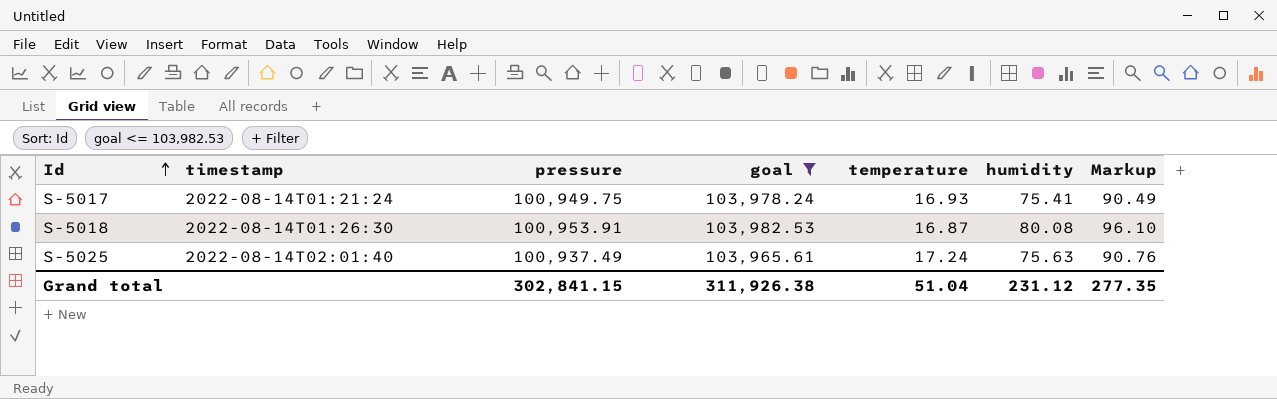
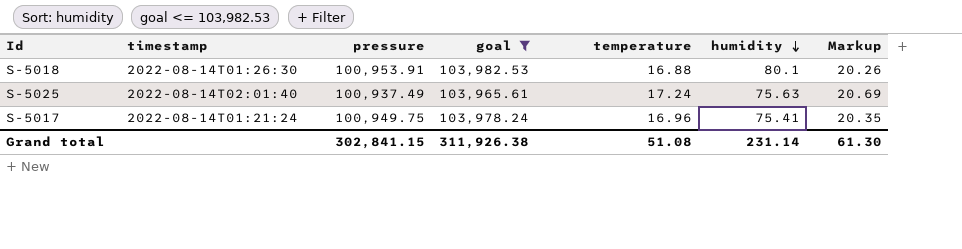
row order: Id ascending -> humidity descending
column Markup | formula: [humidity] * 1.2 -> [temperature] * 1.2
S-5018 | temperature: 16.87 -> 16.88
S-5018 | humidity: 80.08 -> 80.1
S-5017 | temperature: 16.93 -> 16.96
Grand total | temperature: 51.04 -> 51.08
Grand total | humidity: 231.12 -> 231.14
Grand total | Markup: 277.35 -> 61.30

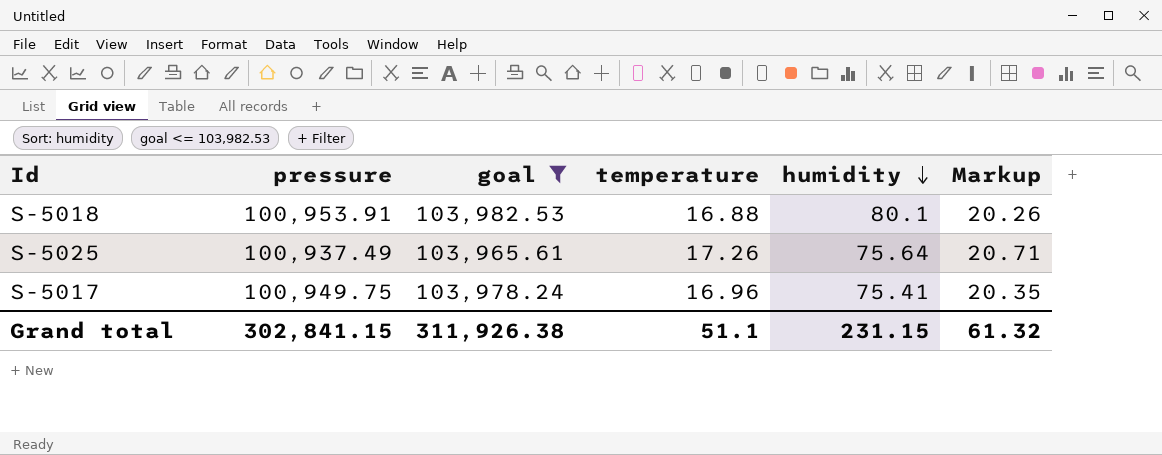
column timestamp | position: 2 -> none
S-5025 | temperature: 17.24 -> 17.26
S-5025 | humidity: 75.63 -> 75.64
S-5025 | Markup: 20.69 -> 20.71
Grand total | temperature: 51.08 -> 51.1
Grand total | humidity: 231.14 -> 231.15
Grand total | Markup: 61.30 -> 61.32

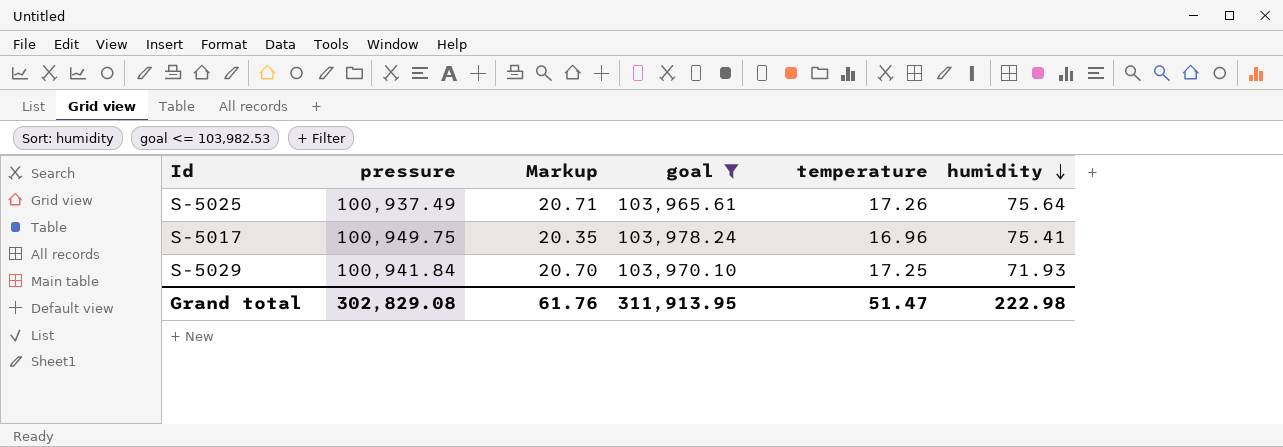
column Markup | position: 6 -> 3
row S-5018: 100,953.91 | 103,982.53 | 16.88 | 80.1 | 20.26 -> none
row S-5029: none -> 100,941.84 | 20.70 | 103,970.10 | 17.25 | 71.93
Grand total | pressure: 302,841.15 -> 302,829.08
Grand total | Markup: 61.32 -> 61.76
Grand total | goal: 311,926.38 -> 311,913.95
Grand total | temperature: 51.1 -> 51.47
Grand total | humidity: 231.15 -> 222.98

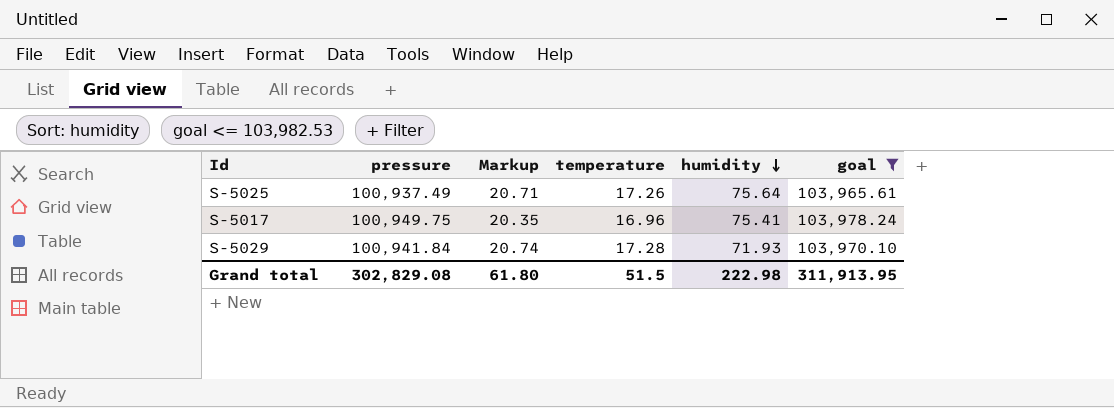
column goal | position: 4 -> 6
S-5029 | Markup: 20.70 -> 20.74
S-5029 | temperature: 17.25 -> 17.28
Grand total | Markup: 61.76 -> 61.80
Grand total | temperature: 51.47 -> 51.5

